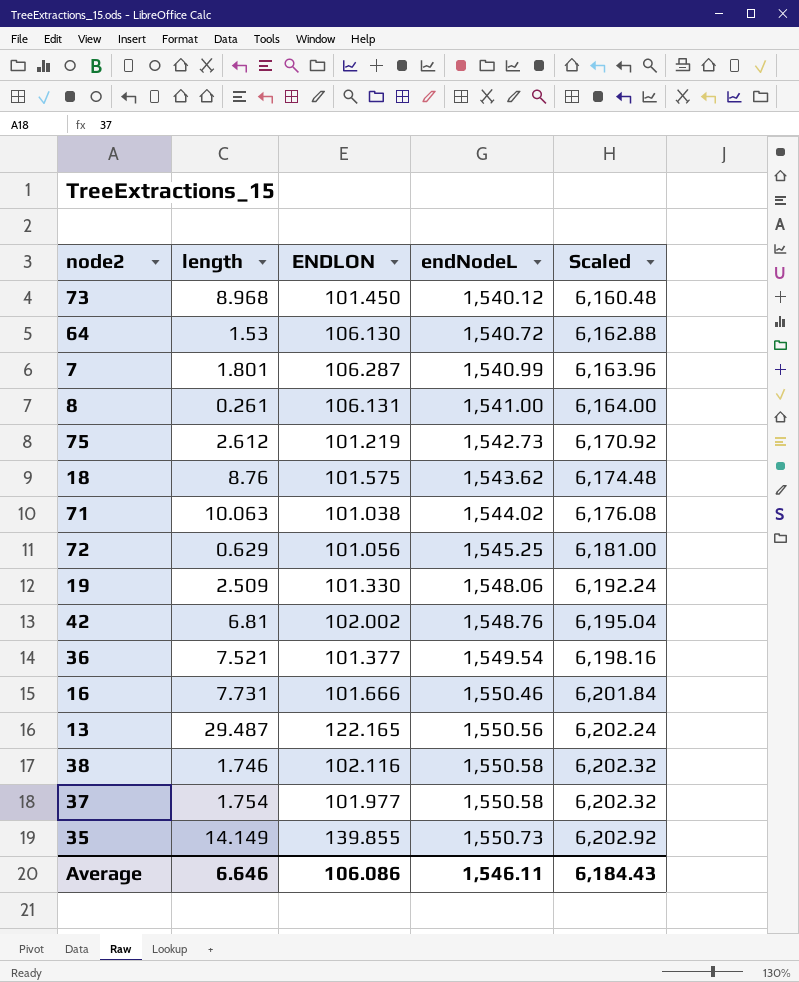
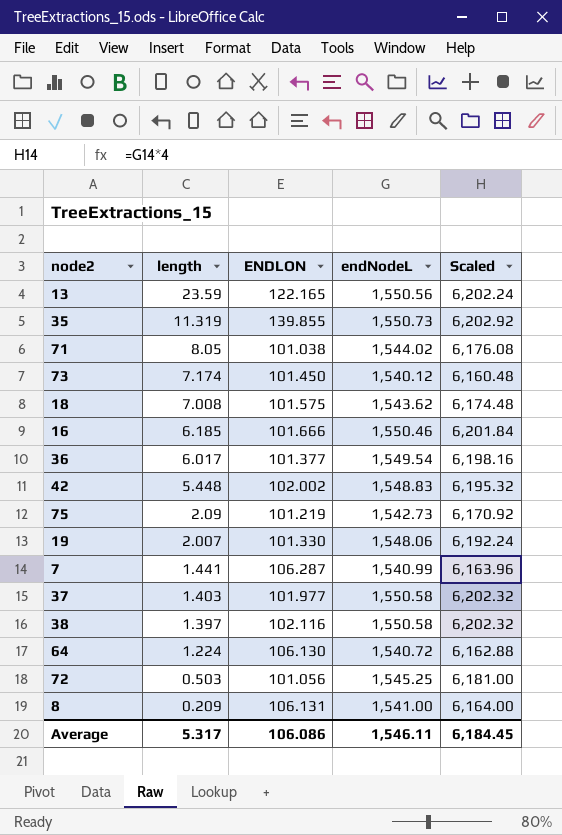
row order: endNodeL ascending -> length descending
13 | length: 29.487 -> 23.59
35 | length: 14.149 -> 11.319
71 | length: 10.063 -> 8.05
73 | length: 8.968 -> 7.174
18 | length: 8.76 -> 7.008
16 | length: 7.731 -> 6.185
36 | length: 7.521 -> 6.017
42 | length: 6.81 -> 5.448
42 | endNodeL: 1,548.76 -> 1,548.83
42 | Scaled: 6,195.04 -> 6,195.32
75 | length: 2.612 -> 2.09
19 | length: 2.509 -> 2.007
7 | length: 1.801 -> 1.441
37 | length: 1.754 -> 1.403
38 | length: 1.746 -> 1.397
64 | length: 1.53 -> 1.224
72 | length: 0.629 -> 0.503
8 | length: 0.261 -> 0.209
Average | length: 6.646 -> 5.317
Average | Scaled: 6,184.43 -> 6,184.45

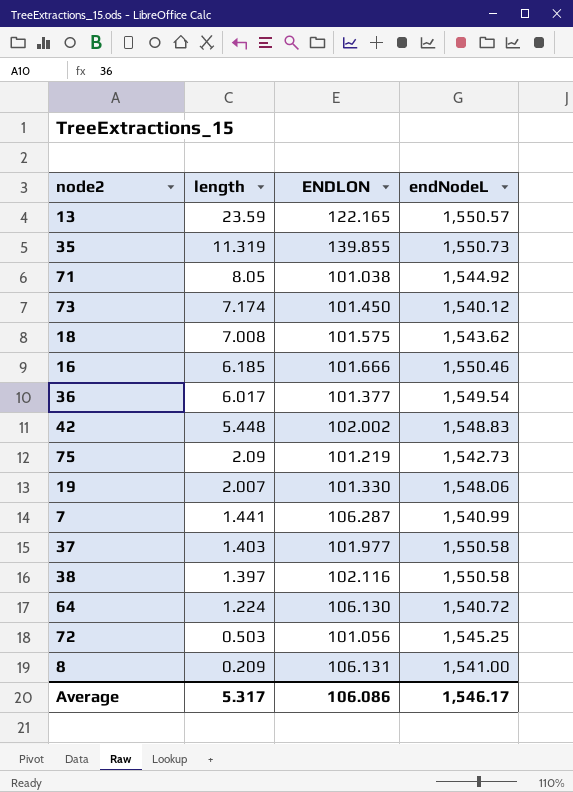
column Scaled | formula: [endNodeL] * 4 -> none
13 | endNodeL: 1,550.56 -> 1,550.57
71 | endNodeL: 1,544.02 -> 1,544.92
Average | endNodeL: 1,546.11 -> 1,546.17

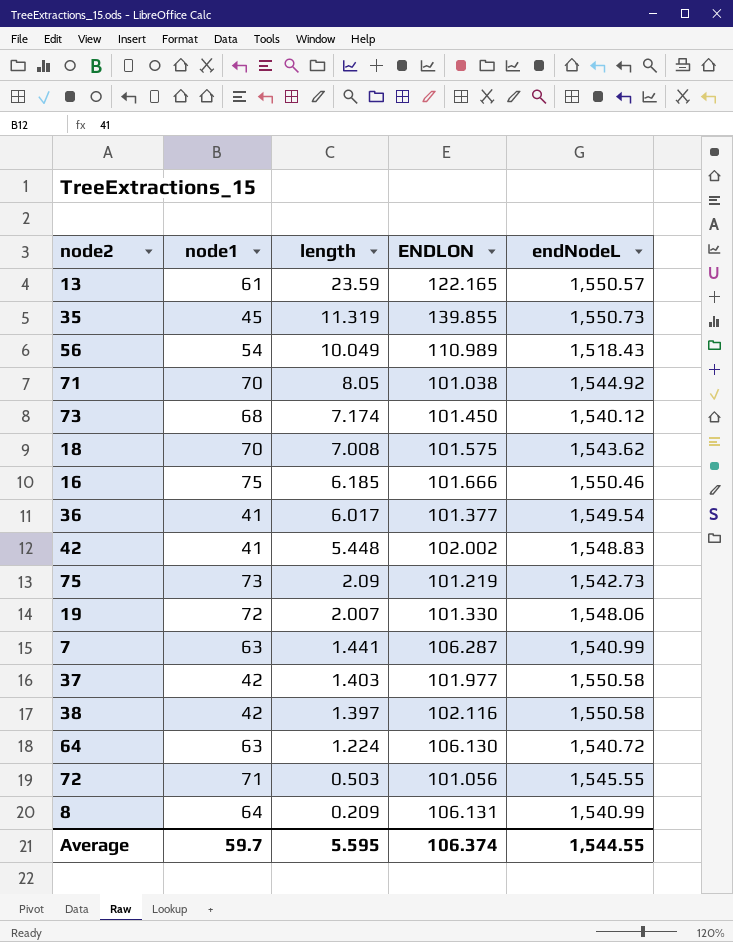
column node1 | position: none -> 2
row 56: none -> 54 | 10.049 | 110.989 | 1,518.43
72 | endNodeL: 1,545.25 -> 1,545.55
8 | endNodeL: 1,541.00 -> 1,540.99
Average | length: 5.317 -> 5.595
Average | ENDLON: 106.086 -> 106.374
Average | endNodeL: 1,546.17 -> 1,544.55

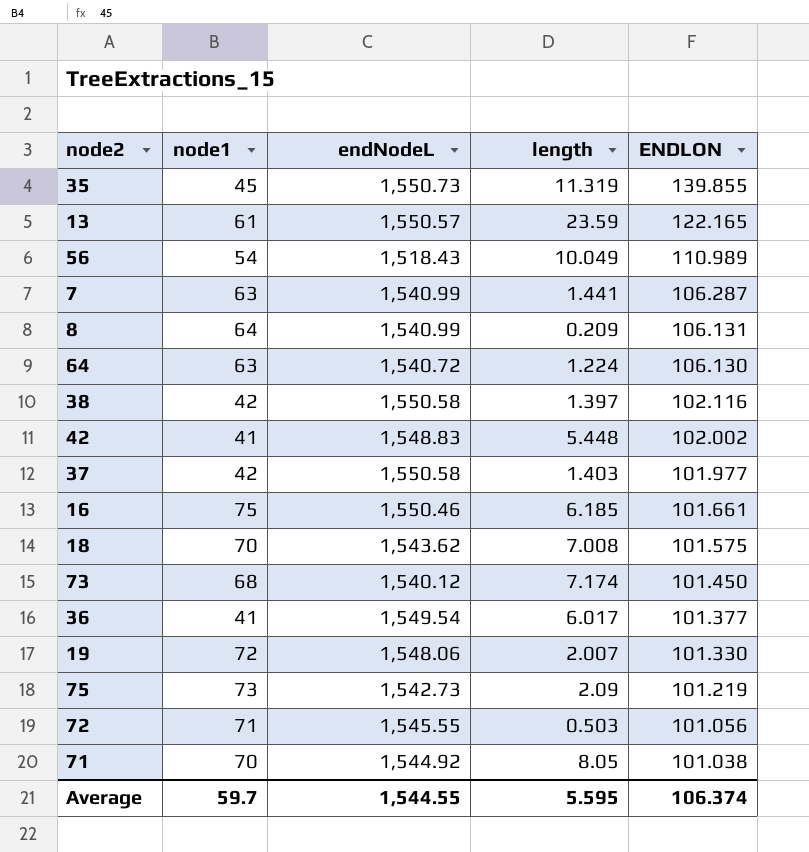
row order: length descending -> ENDLON descending
column endNodeL | position: 5 -> 3
16 | ENDLON: 101.666 -> 101.661

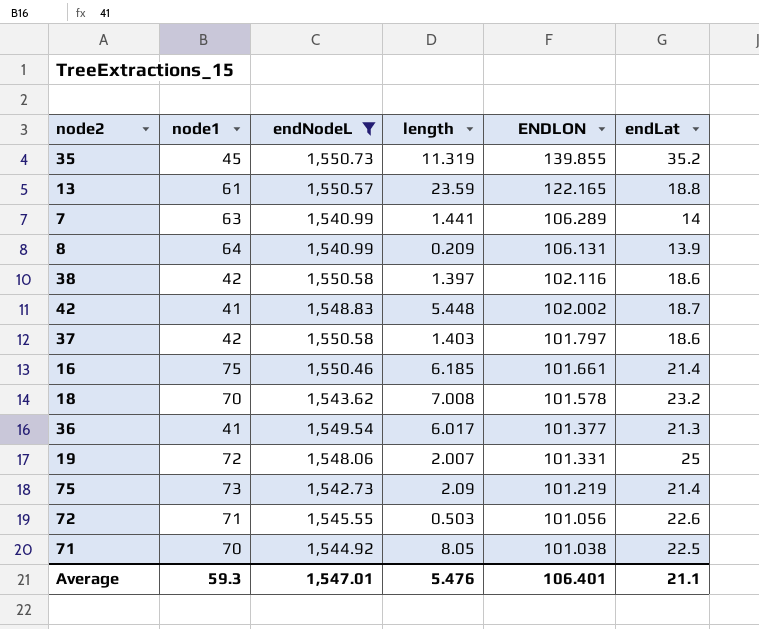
filter: none -> endNodeL >= 1,540.99
column endLat | position: none -> 6
7 | ENDLON: 106.287 -> 106.289
37 | ENDLON: 101.977 -> 101.797
18 | ENDLON: 101.575 -> 101.578
19 | ENDLON: 101.330 -> 101.331
Average | node1: 59.7 -> 59.3
Average | endNodeL: 1,544.55 -> 1,547.01
Average | length: 5.595 -> 5.476
Average | ENDLON: 106.374 -> 106.401

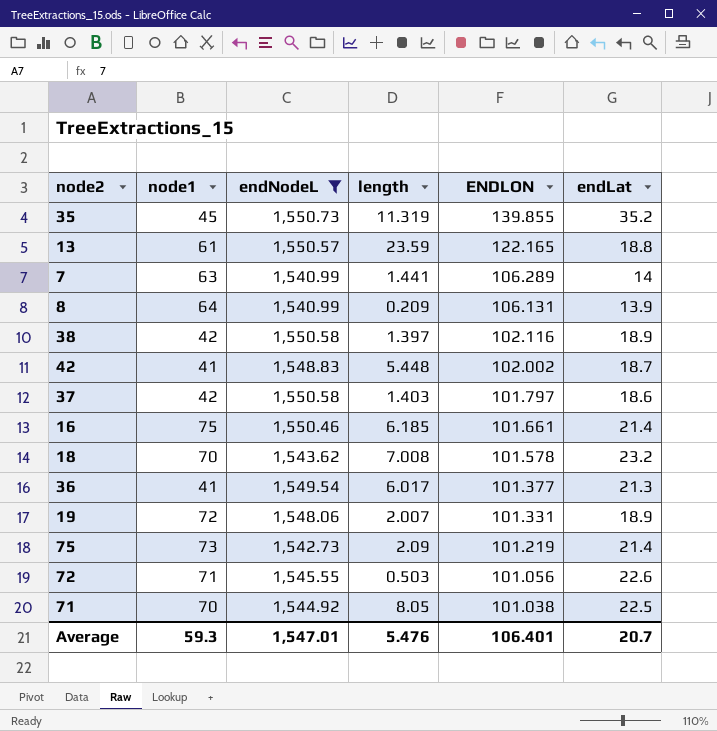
38 | endLat: 18.6 -> 18.9
19 | endLat: 25 -> 18.9
Average | endLat: 21.1 -> 20.7

